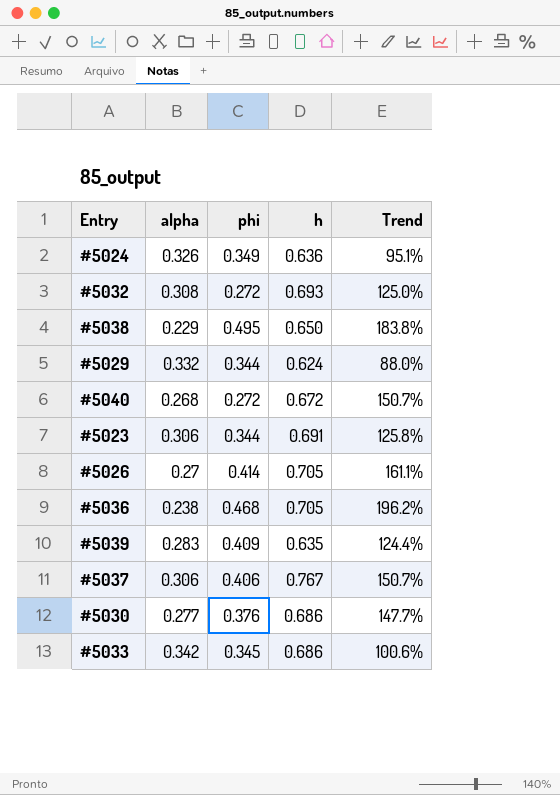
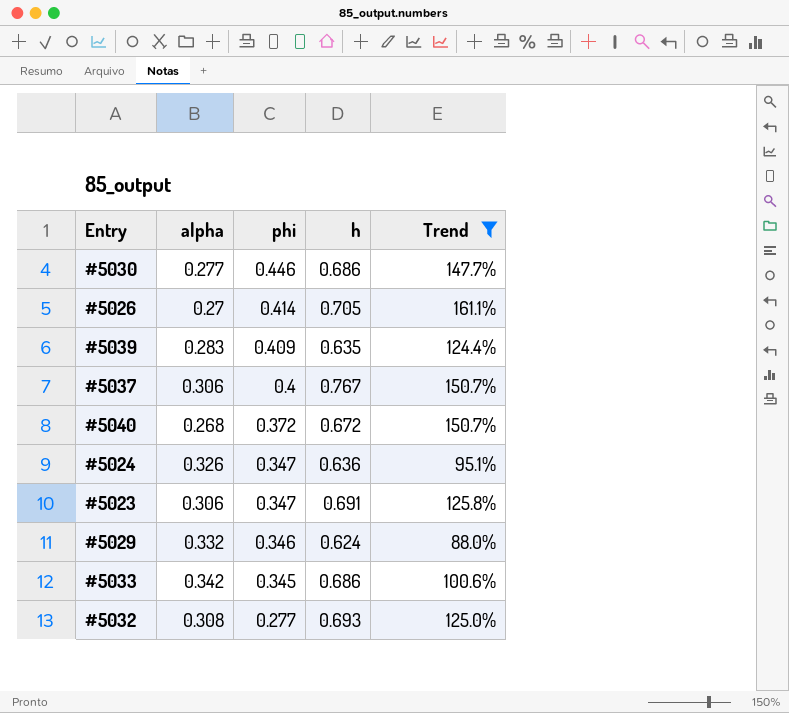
filter: none -> Trend <= 161.1%
row order: none -> phi descending
#5030 | phi: 0.376 -> 0.446
#5037 | phi: 0.406 -> 0.4
#5040 | phi: 0.272 -> 0.372
#5024 | phi: 0.349 -> 0.347
#5023 | phi: 0.344 -> 0.347
#5029 | phi: 0.344 -> 0.346
#5032 | phi: 0.272 -> 0.277

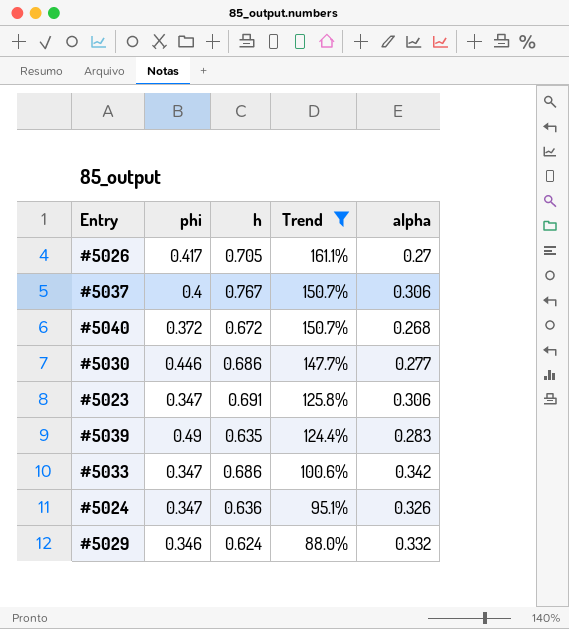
row order: phi descending -> Trend descending
column alpha | position: 2 -> 5
row #5032: 0.308 | 0.277 | 0.693 | 125.0% -> none
#5026 | phi: 0.414 -> 0.417
#5039 | phi: 0.409 -> 0.49
#5033 | phi: 0.345 -> 0.347

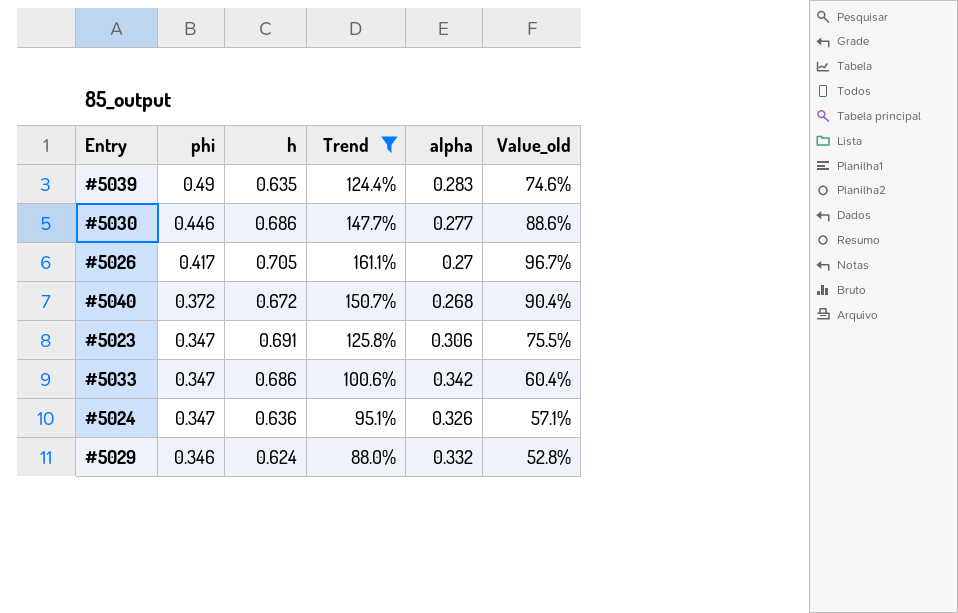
row order: Trend descending -> phi descending
column Value_old | formula: none -> [Trend] * 0.6
row #5037: 0.4 | 0.767 | 150.7% | 0.306 -> none

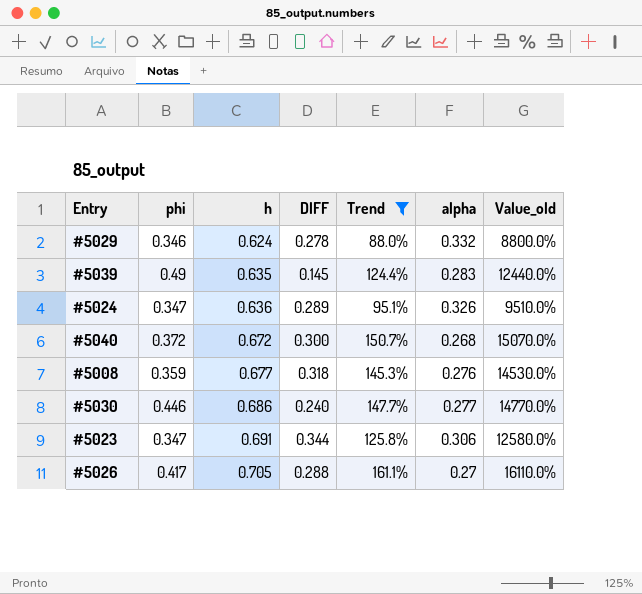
row order: phi descending -> h ascending
column DIFF | formula: none -> [h] - [phi]
column Value_old | formula: [Trend] * 0.6 -> [Trend] * 100
row #5033: 0.347 | 0.686 | 100.6% | 0.342 | 60.4% -> none
row #5008: none -> 0.359 | 0.677 | 0.318 | 145.3% | 0.276 | 14530.0%

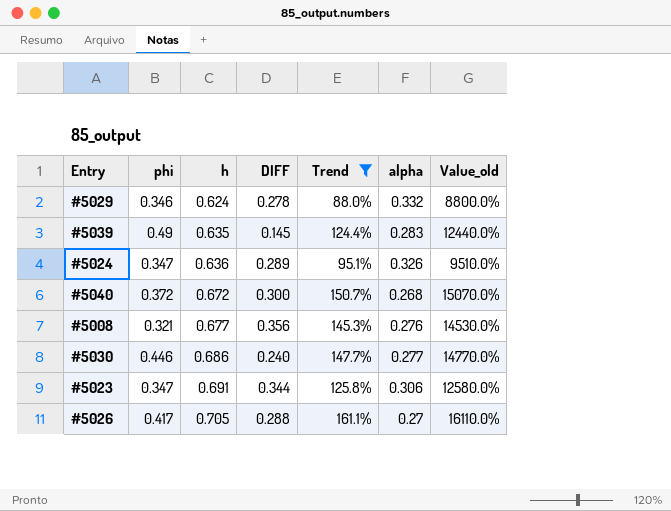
#5008 | phi: 0.359 -> 0.321
#5008 | DIFF: 0.318 -> 0.356

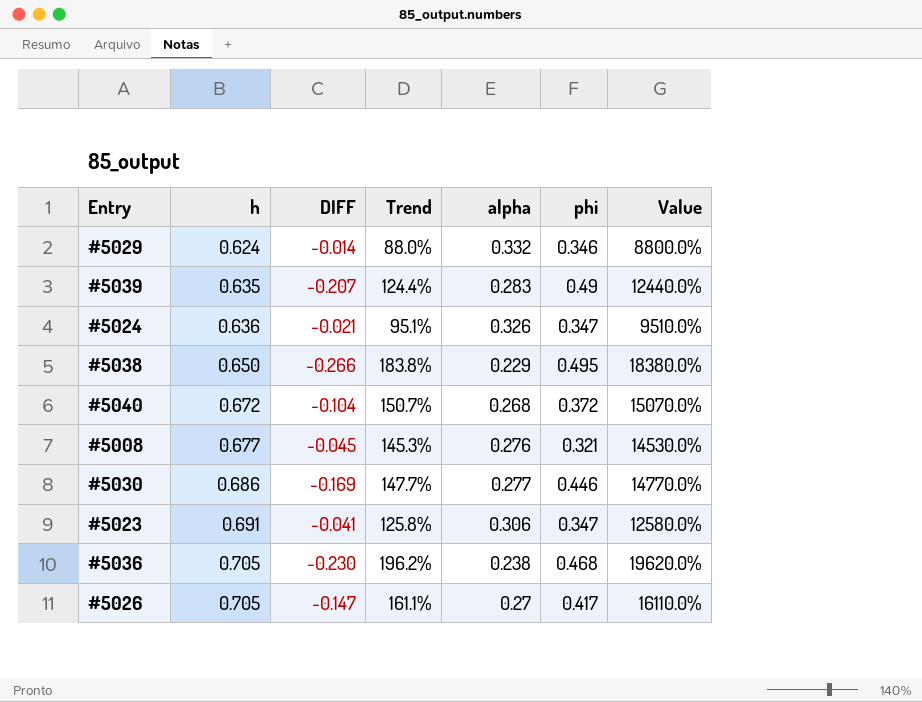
filter: Trend <= 161.1% -> none
column DIFF | formula: [h] - [phi] -> [alpha] - [phi]
column phi | position: 2 -> 6
column name: Value_old -> Value

